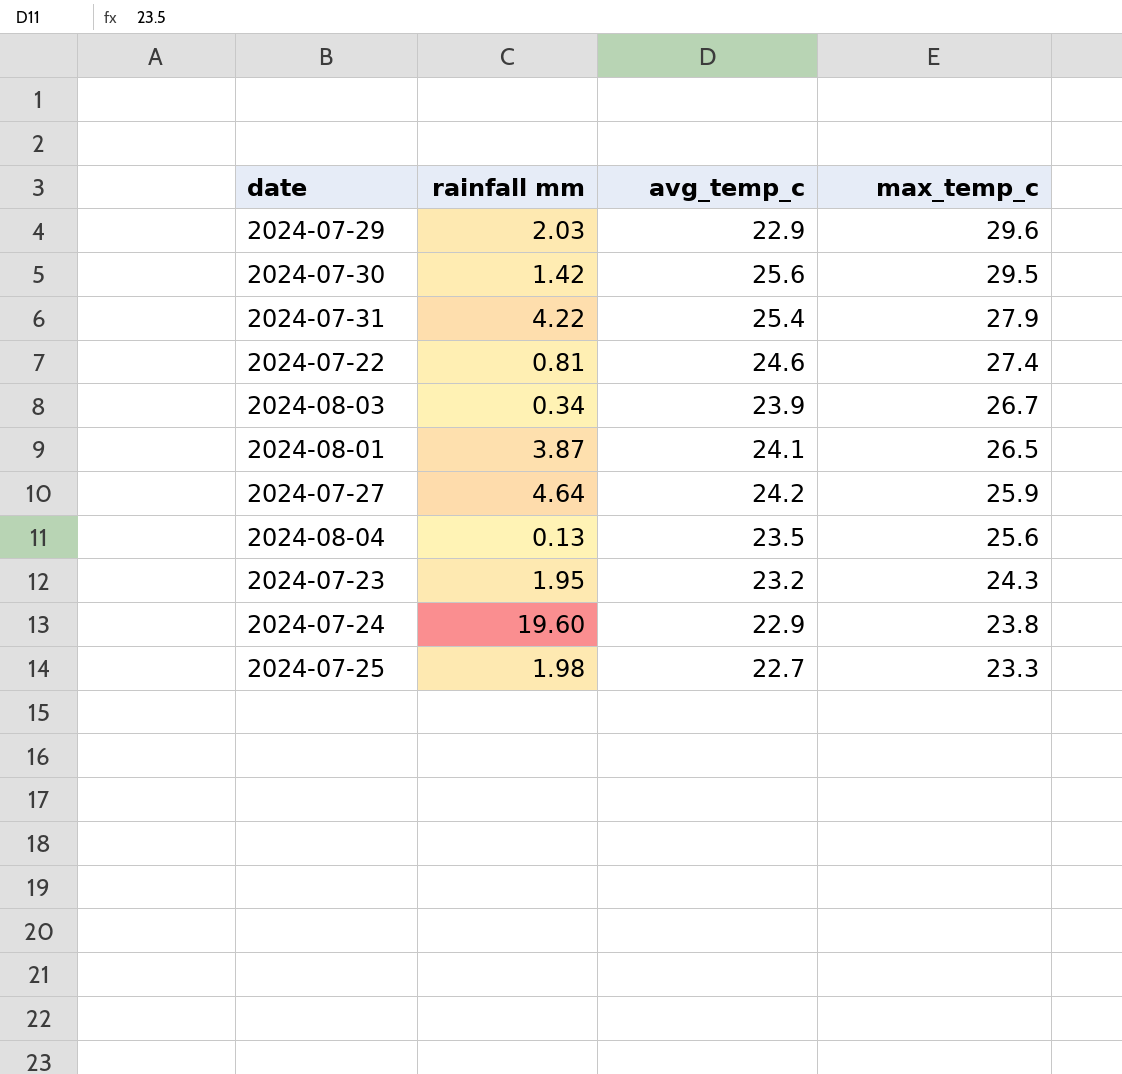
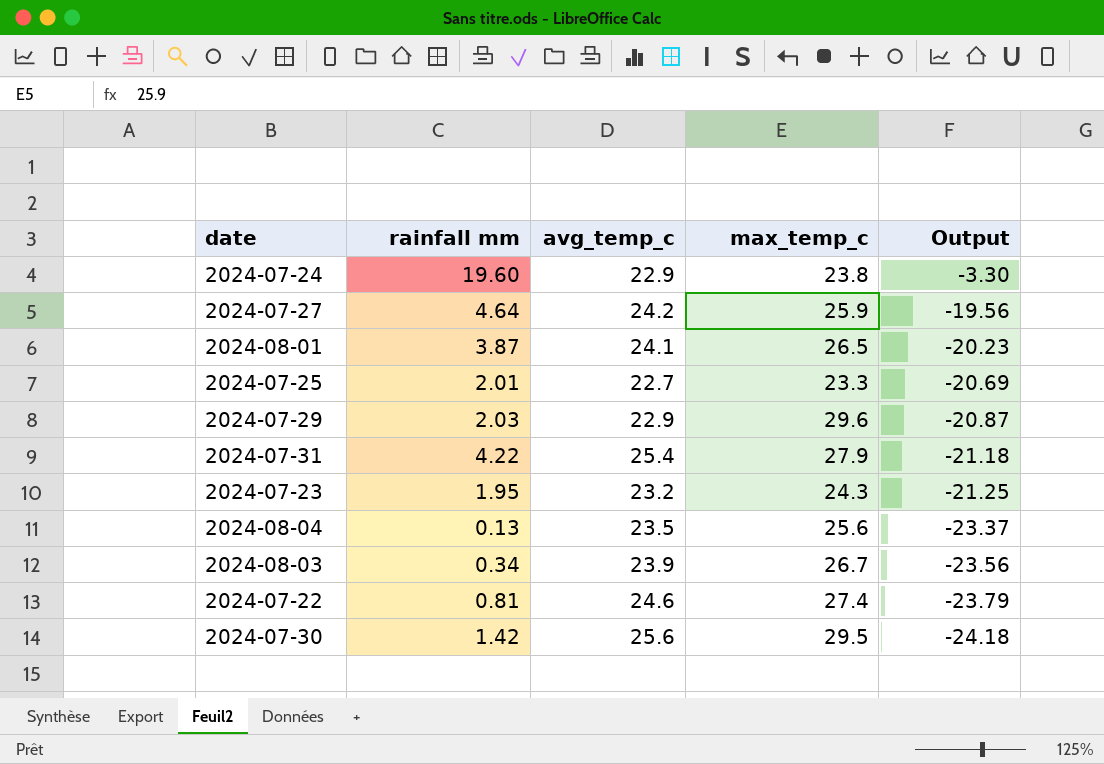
row order: max_temp_c descending -> Output descending
column Output | formula: none -> [rainfall mm] - [avg_temp_c]
2024-07-25 | rainfall mm: 1.98 -> 2.01

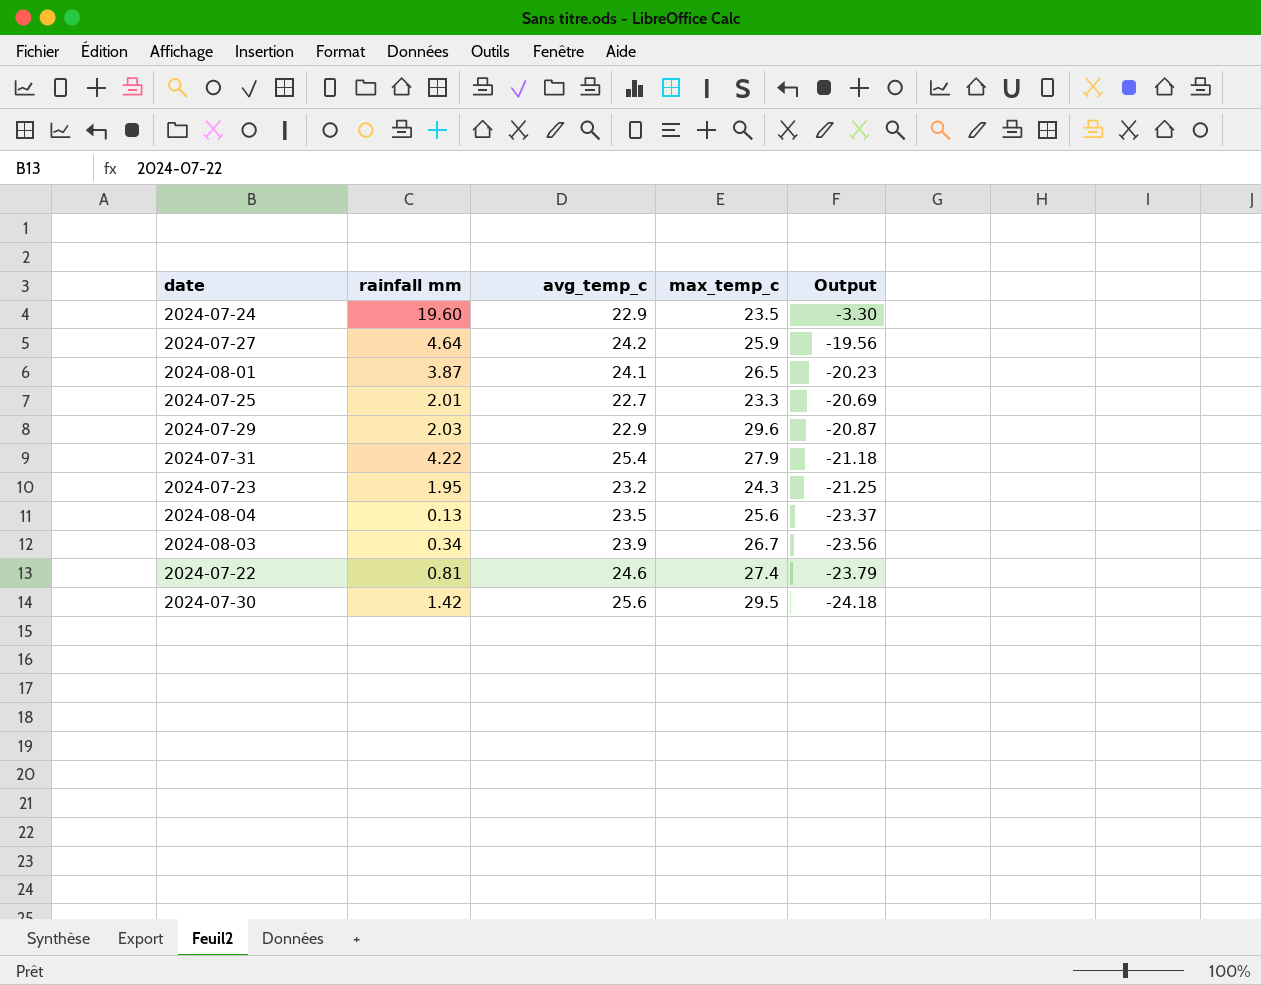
2024-07-24 | max_temp_c: 23.8 -> 23.5

